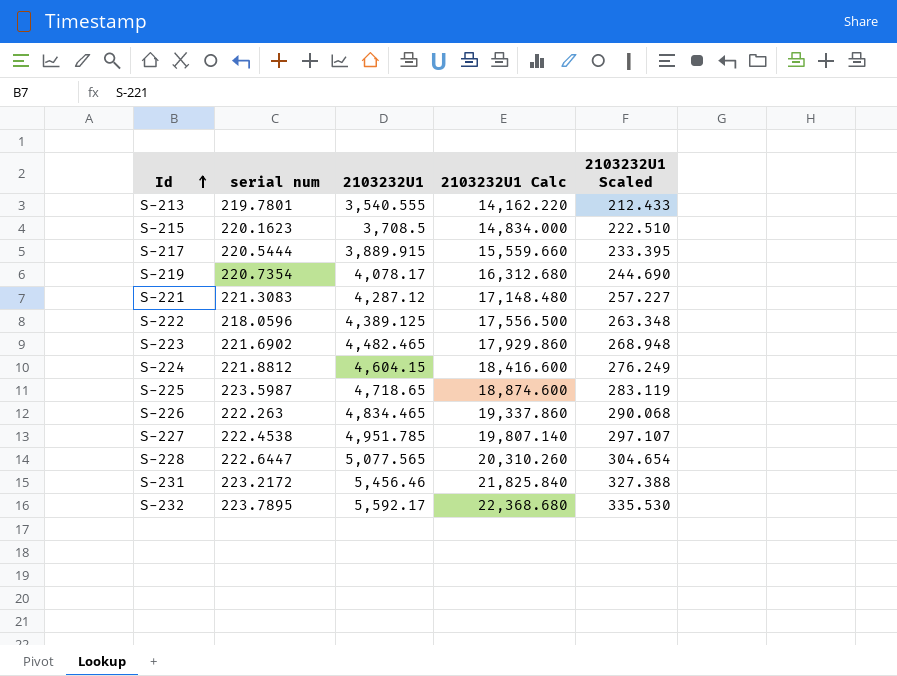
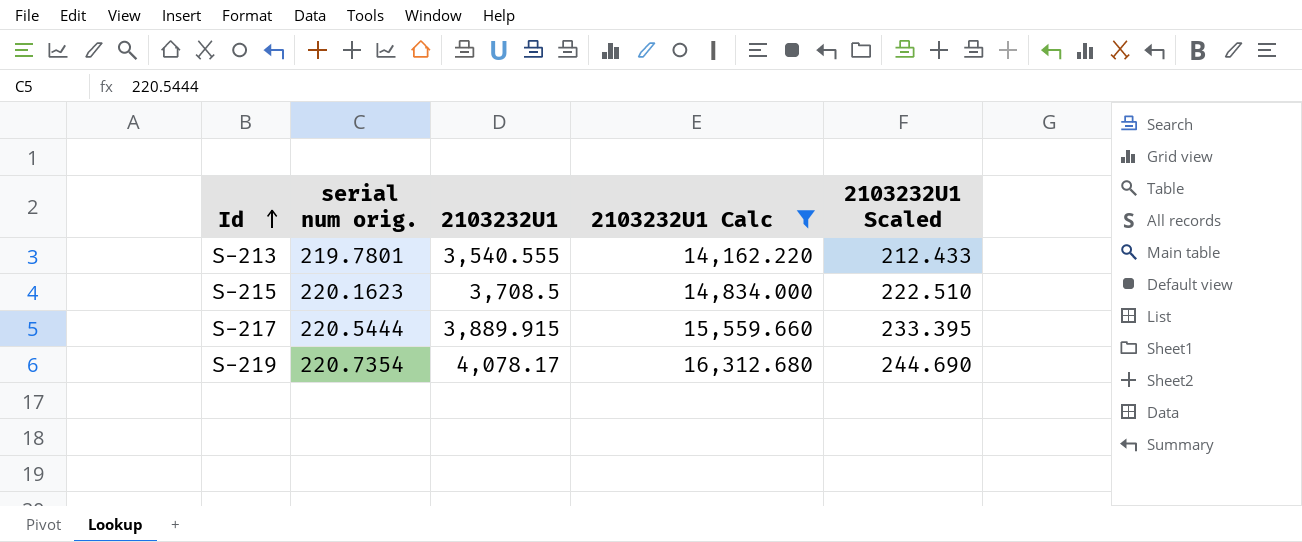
filter: none -> 2103232U1 Calc <= 16,312.680
column name: serial num -> serial num orig.

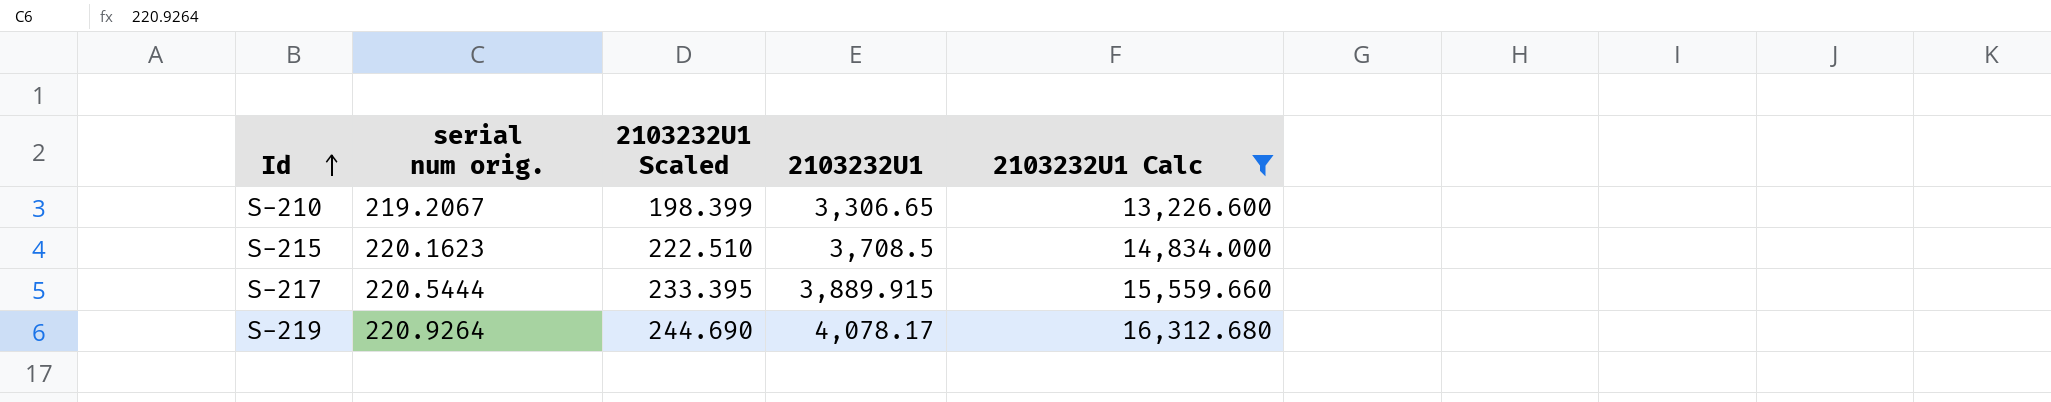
column 2103232U1 Scaled | position: 5 -> 3
row S-213: 219.7801 | 3,540.555 | 14,162.220 | 212.433 -> none
row S-210: none -> 219.2067 | 198.399 | 3,306.65 | 13,226.600
S-219 | serial num orig.: 220.7354 -> 220.9264

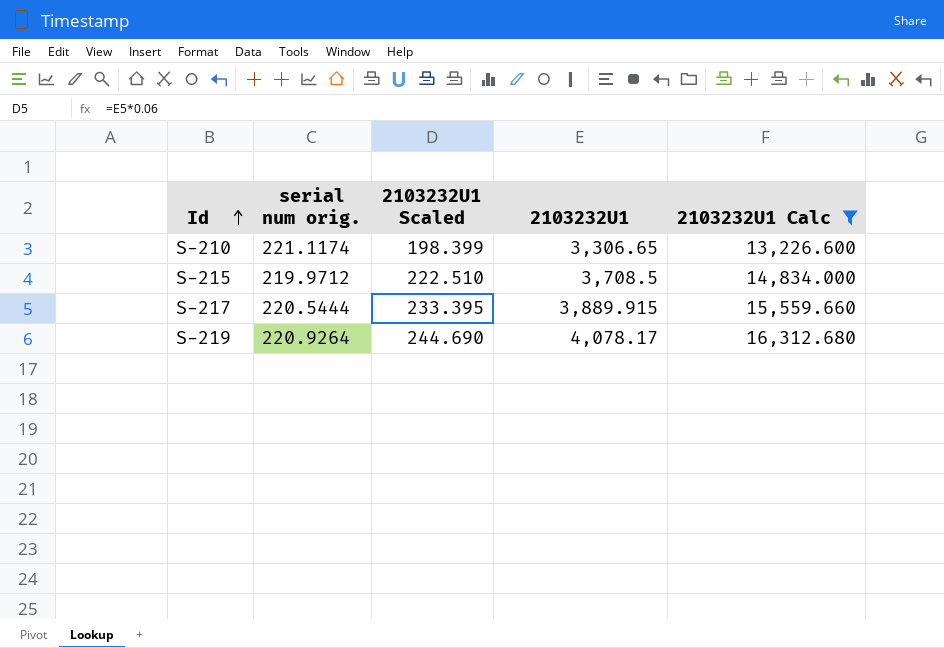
S-210 | serial num orig.: 219.2067 -> 221.1174
S-215 | serial num orig.: 220.1623 -> 219.9712

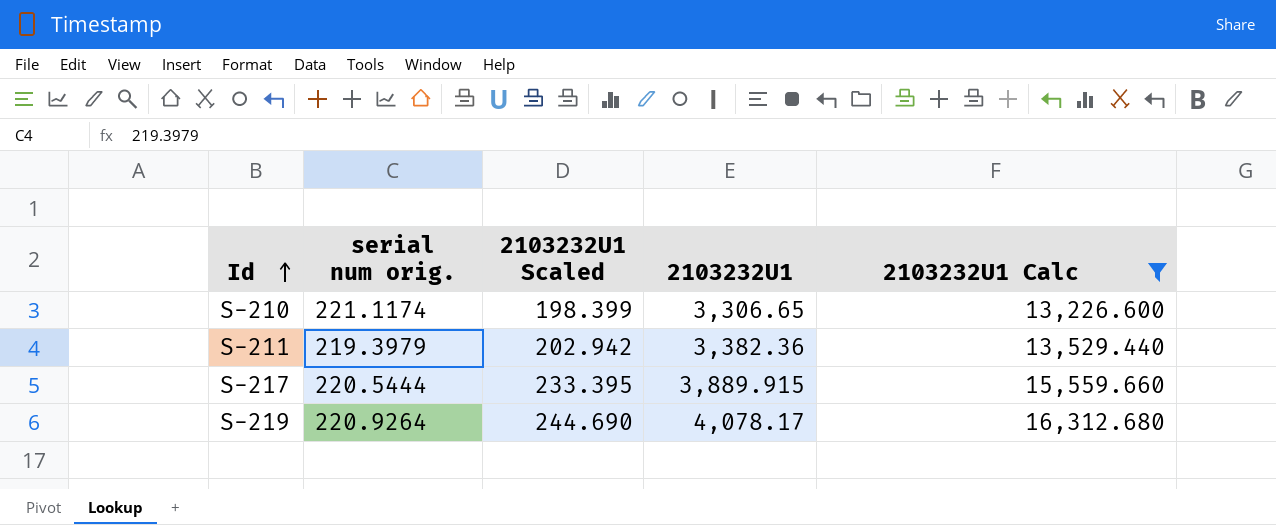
row S-215: 219.9712 | 222.510 | 3,708.5 | 14,834.000 -> none
row S-211: none -> 219.3979 | 202.942 | 3,382.36 | 13,529.440

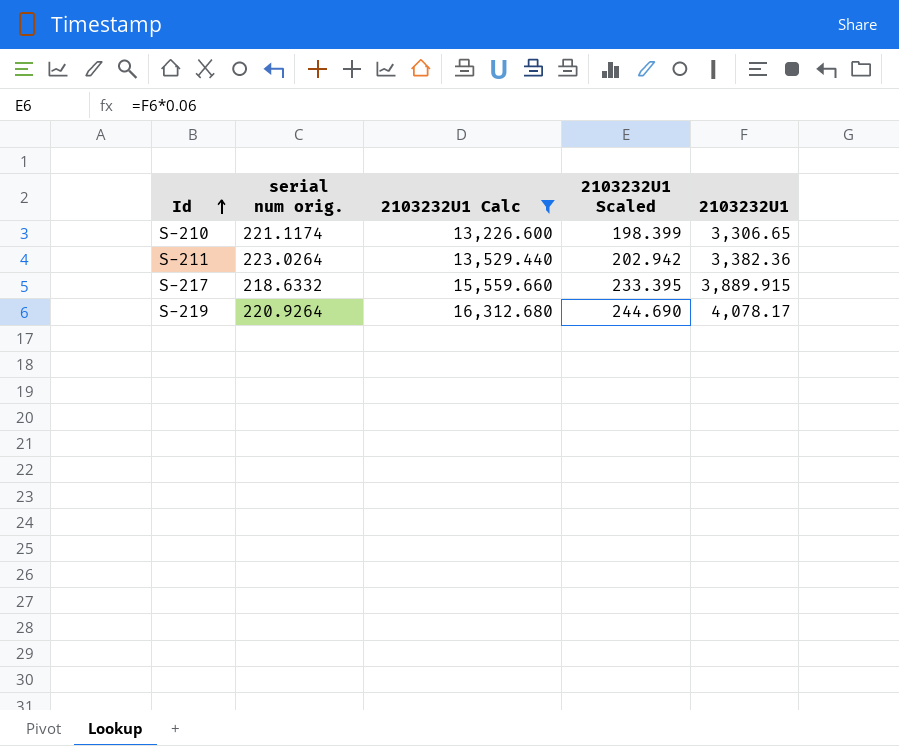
column 2103232U1 Calc | position: 5 -> 3
S-211 | serial num orig.: 219.3979 -> 223.0264
S-217 | serial num orig.: 220.5444 -> 218.6332

